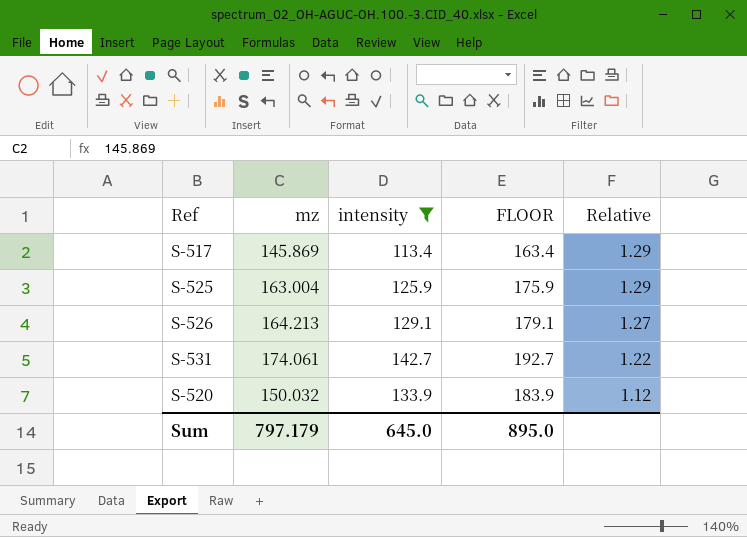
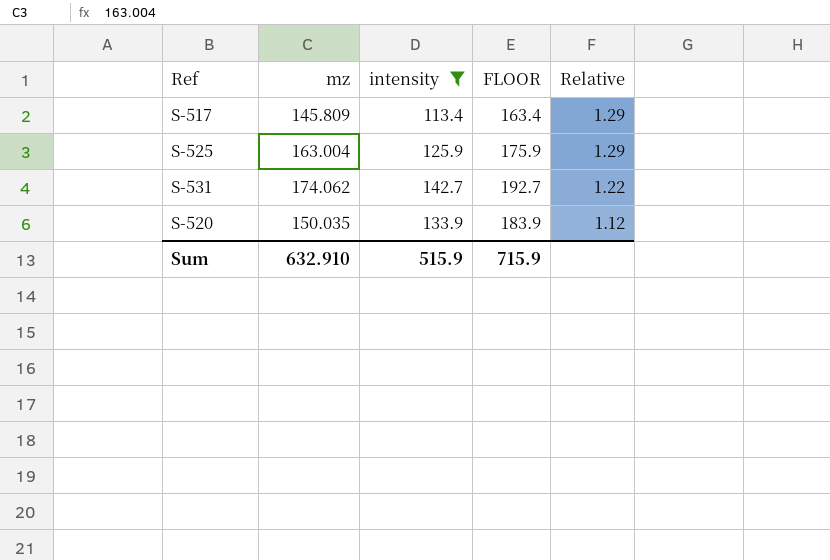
row S-526: 164.213 | 129.1 | 179.1 | 1.27 -> none
S-517 | mz: 145.869 -> 145.809
S-531 | mz: 174.061 -> 174.062
S-520 | mz: 150.032 -> 150.035
Sum | mz: 797.179 -> 632.910
Sum | intensity: 645.0 -> 515.9
Sum | FLOOR: 895.0 -> 715.9

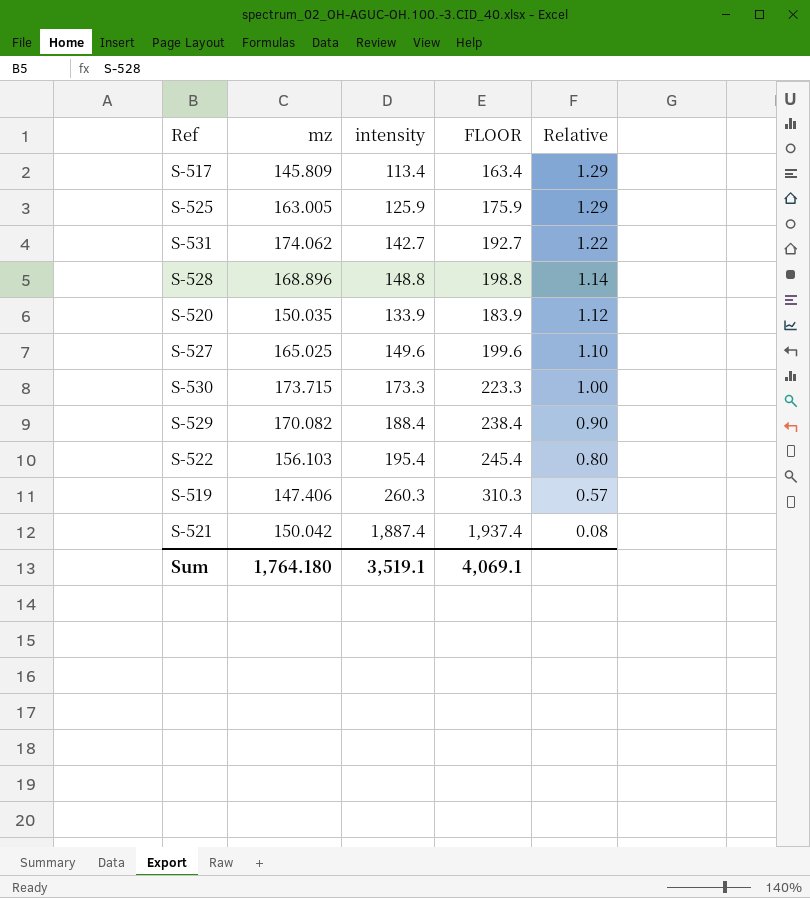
filter: intensity <= 142.7 -> none
S-525 | mz: 163.004 -> 163.005
Sum | mz: 632.910 -> 1,764.180
Sum | intensity: 515.9 -> 3,519.1
Sum | FLOOR: 715.9 -> 4,069.1

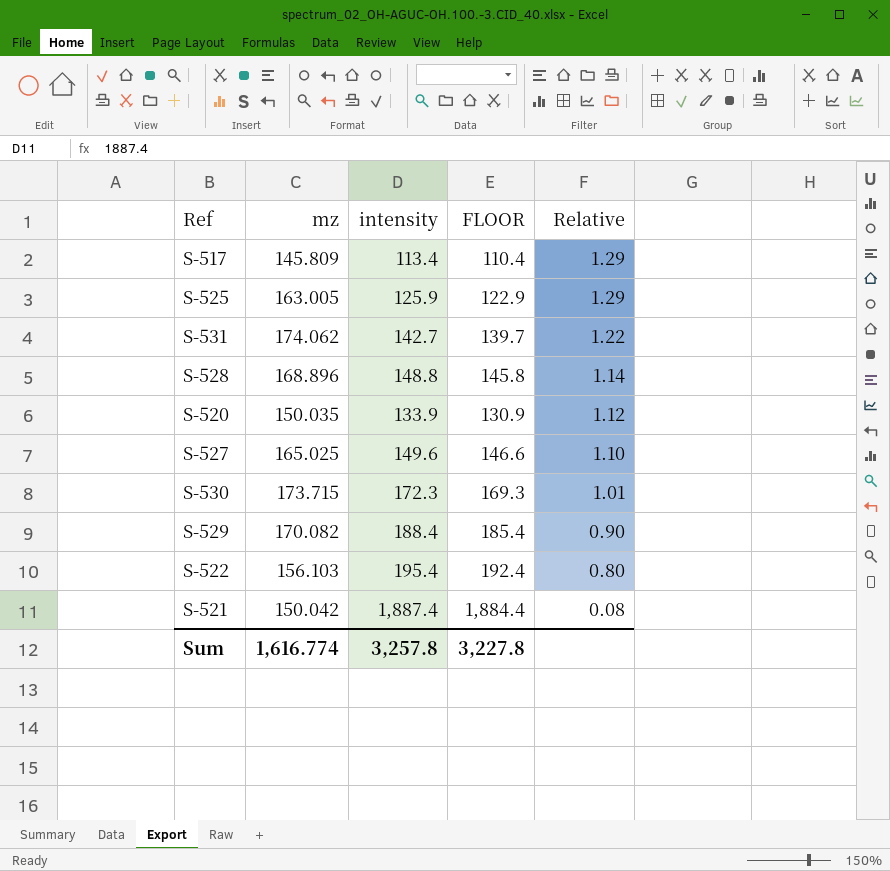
column FLOOR | formula: [intensity] + 50 -> [intensity] - 3
row S-519: 147.406 | 260.3 | 310.3 | 0.57 -> none
S-530 | intensity: 173.3 -> 172.3
S-530 | Relative: 1.00 -> 1.01
Sum | mz: 1,764.180 -> 1,616.774
Sum | intensity: 3,519.1 -> 3,257.8
Sum | FLOOR: 4,069.1 -> 3,227.8

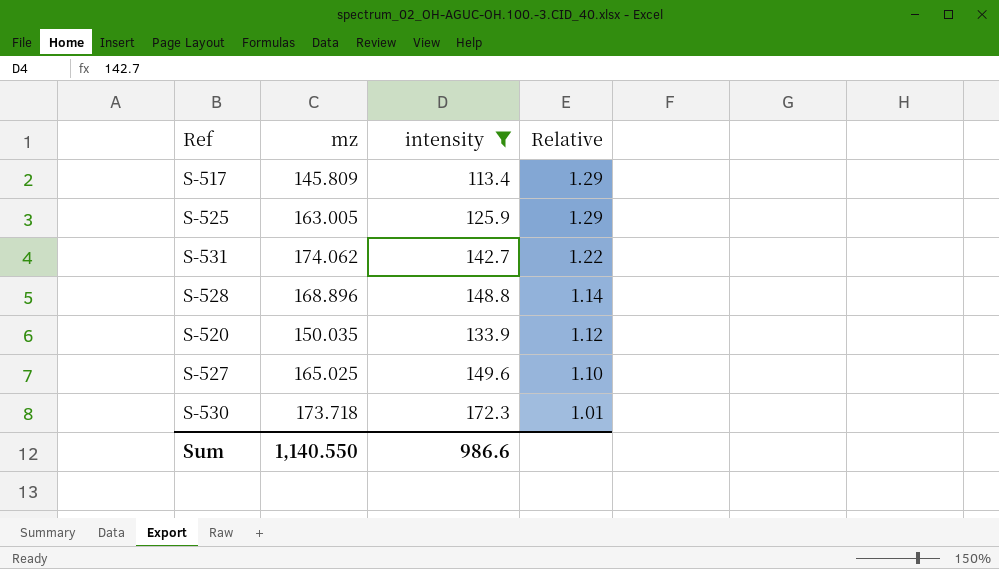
filter: none -> intensity <= 172.3
column FLOOR | formula: [intensity] - 3 -> none
S-530 | mz: 173.715 -> 173.718
Sum | mz: 1,616.774 -> 1,140.550
Sum | intensity: 3,257.8 -> 986.6

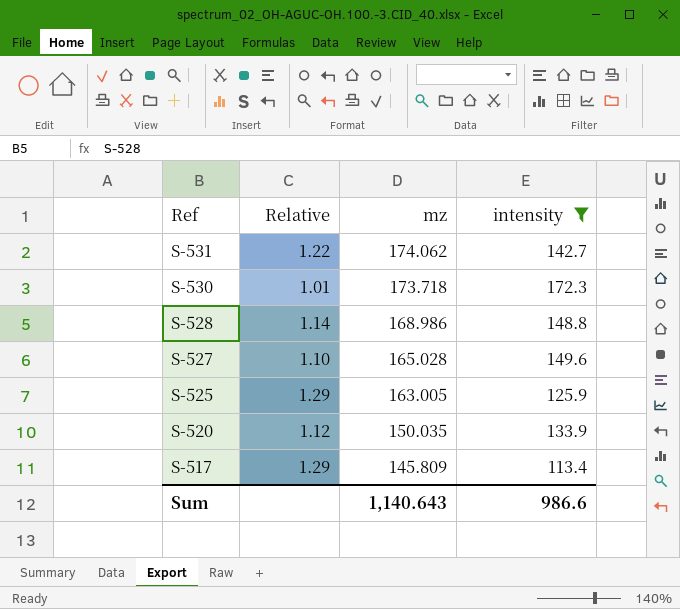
row order: Relative descending -> Ref descending
column Relative | position: 4 -> 2
S-528 | mz: 168.896 -> 168.986
S-527 | mz: 165.025 -> 165.028
Sum | mz: 1,140.550 -> 1,140.643

